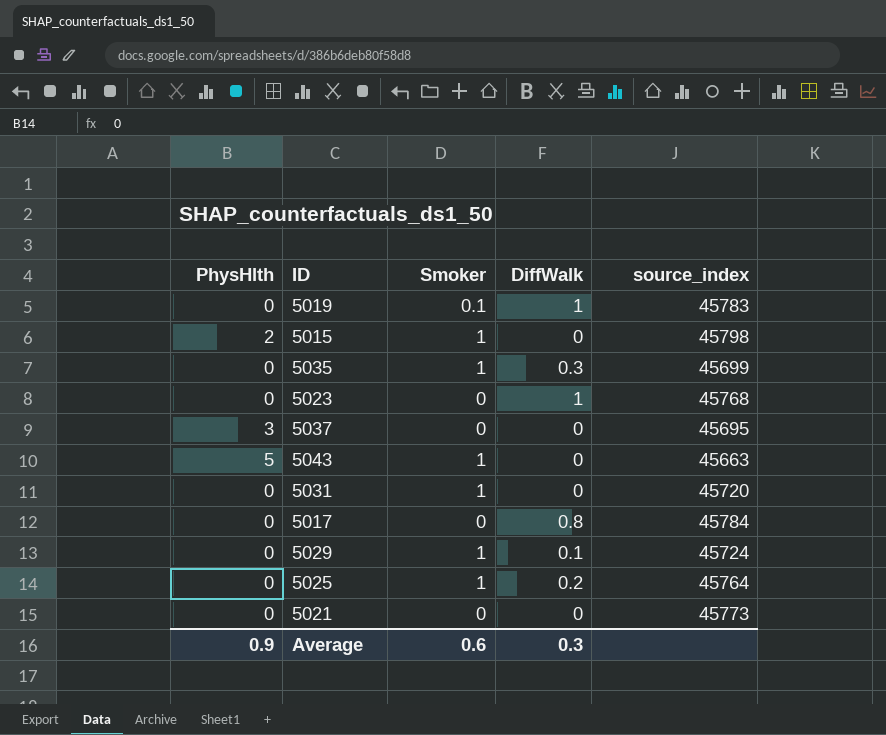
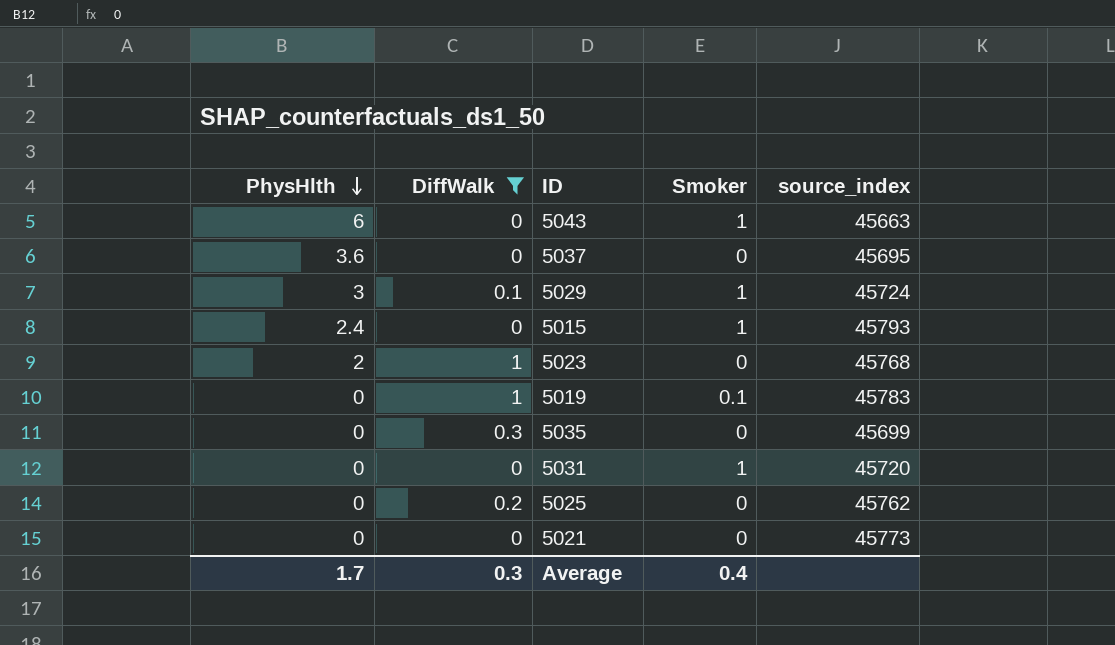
filter: none -> DiffWalk != 0.8
row order: none -> PhysHlth descending
column DiffWalk | position: 4 -> 2
5043 | PhysHlth: 5 -> 6
5037 | PhysHlth: 3 -> 3.6
5029 | PhysHlth: 0 -> 3
5015 | PhysHlth: 2 -> 2.4
5015 | source_index: 45798 -> 45793
5023 | PhysHlth: 0 -> 2
5035 | Smoker: 1 -> 0
5025 | Smoker: 1 -> 0
5025 | source_index: 45764 -> 45762
Average | PhysHlth: 0.9 -> 1.7
Average | Smoker: 0.6 -> 0.4

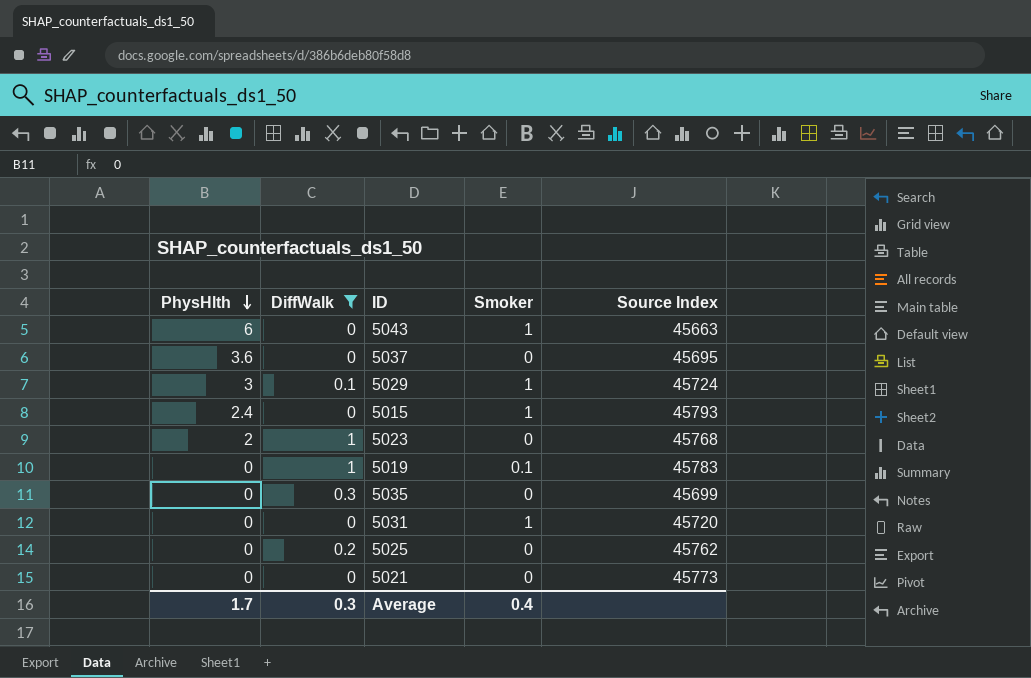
column name: source_index -> Source Index

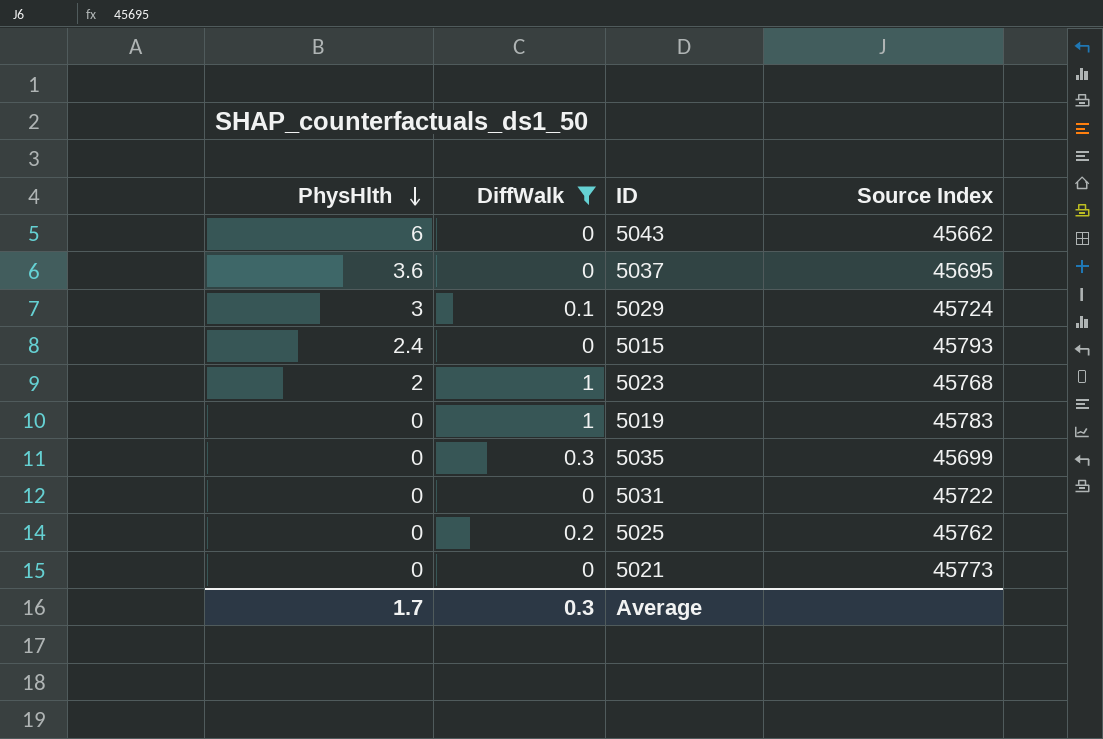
column Smoker | position: 4 -> none
5043 | Source Index: 45663 -> 45662
5031 | Source Index: 45720 -> 45722

